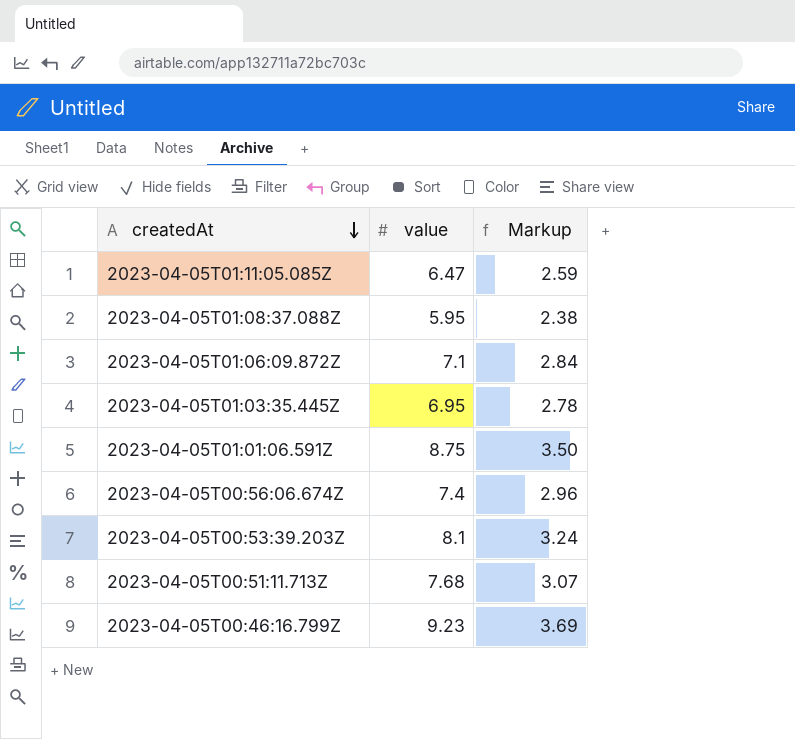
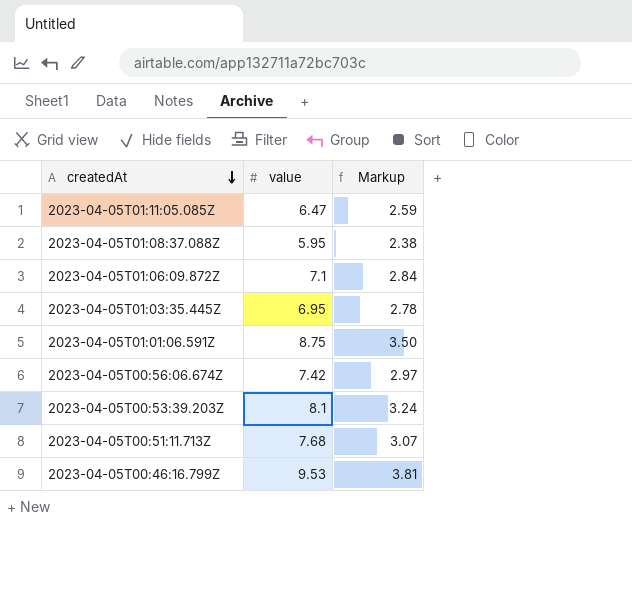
2023-04-05T00:56:06.674Z | value: 7.4 -> 7.42
2023-04-05T00:56:06.674Z | Markup: 2.96 -> 2.97
2023-04-05T00:46:16.799Z | value: 9.23 -> 9.53
2023-04-05T00:46:16.799Z | Markup: 3.69 -> 3.81

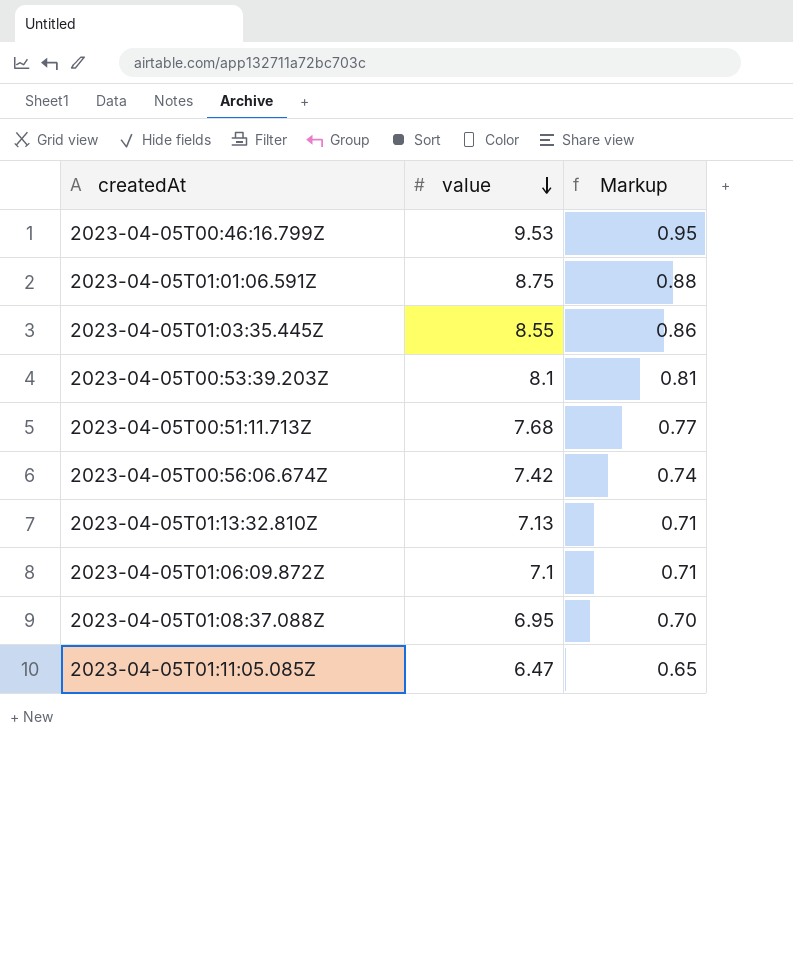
row order: createdAt descending -> value descending
column Markup | formula: [value] * 0.4 -> [value] * 0.1
2023-04-05T01:03:35.445Z | value: 6.95 -> 8.55
row 2023-04-05T01:13:32.810Z: none -> 7.13 | 0.71
2023-04-05T01:08:37.088Z | value: 5.95 -> 6.95

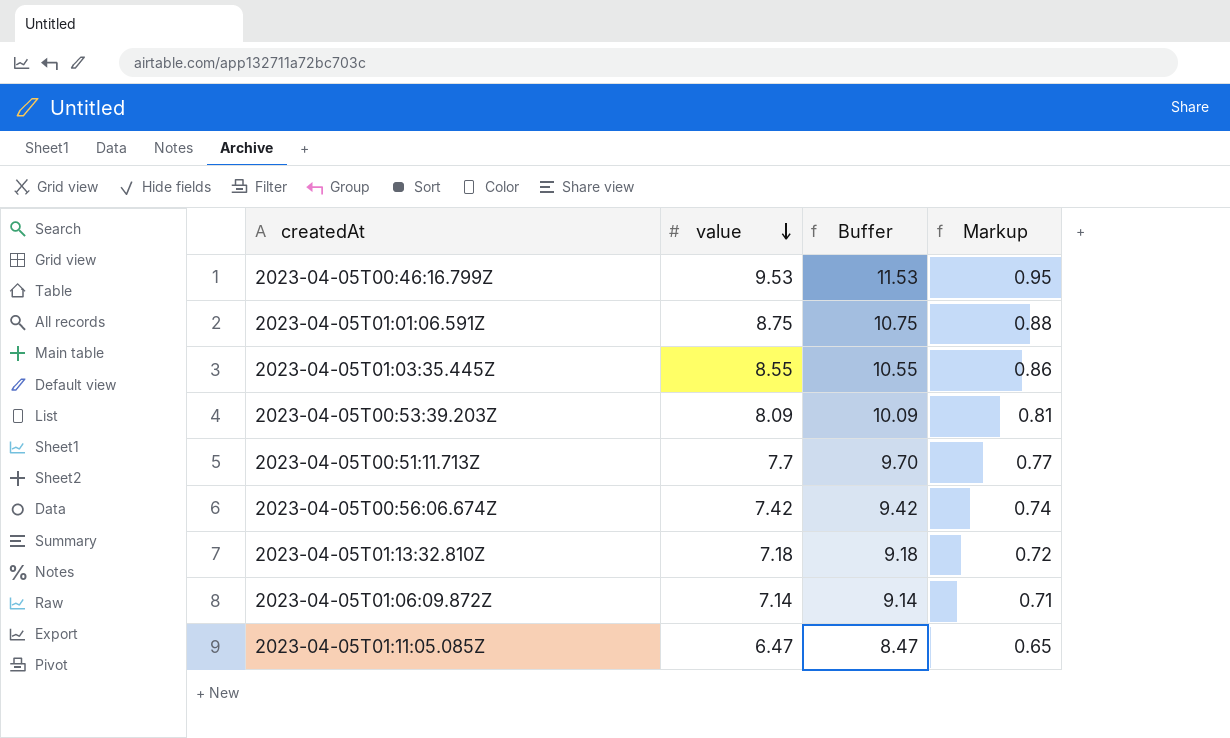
column Buffer | formula: none -> [value] + 2
row 2023-04-05T01:08:37.088Z: 6.95 | 0.70 -> none
2023-04-05T00:53:39.203Z | value: 8.1 -> 8.09
2023-04-05T00:51:11.713Z | value: 7.68 -> 7.7
2023-04-05T01:13:32.810Z | value: 7.13 -> 7.18
2023-04-05T01:13:32.810Z | Markup: 0.71 -> 0.72
2023-04-05T01:06:09.872Z | value: 7.1 -> 7.14

